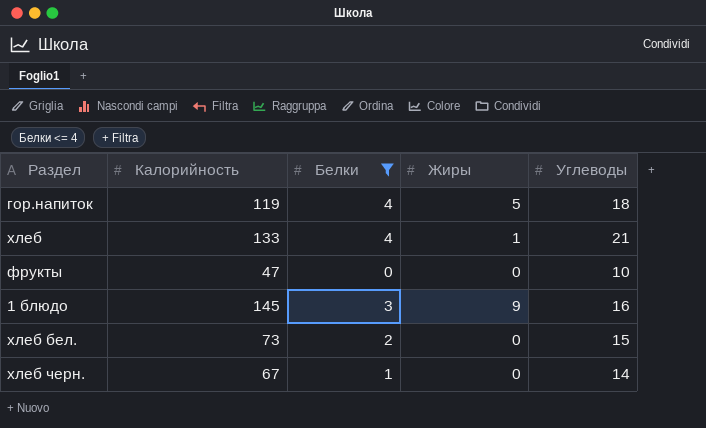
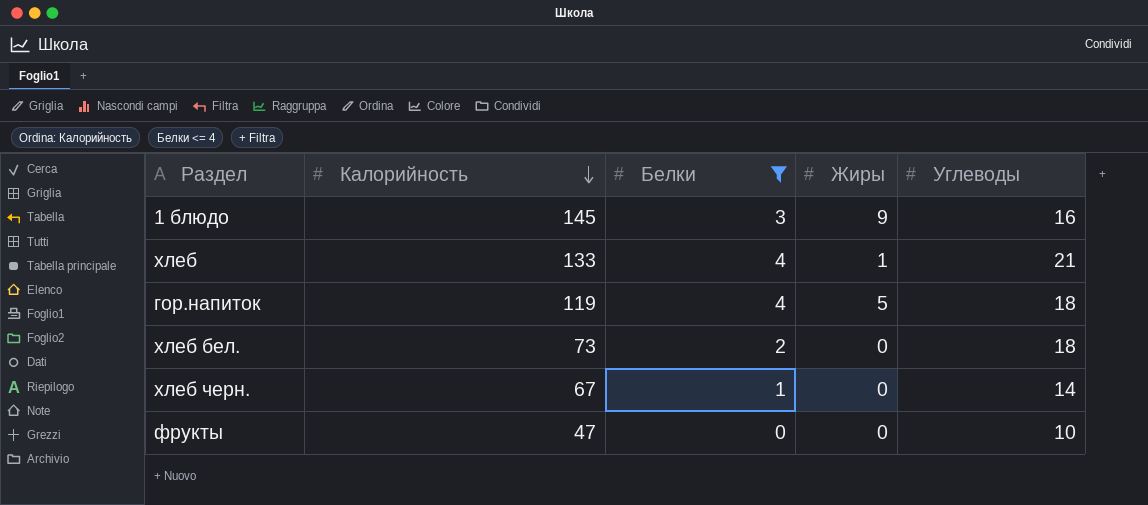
row order: none -> Калорийность descending
хлеб бел. | Углеводы: 15 -> 18

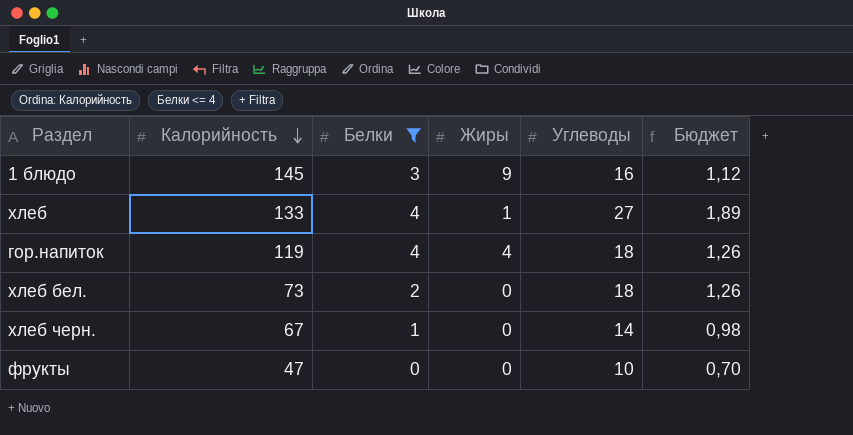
column Бюджет | formula: none -> [Углеводы] * 0,07
хлеб | Углеводы: 21 -> 27
гор.напиток | Жиры: 5 -> 4

